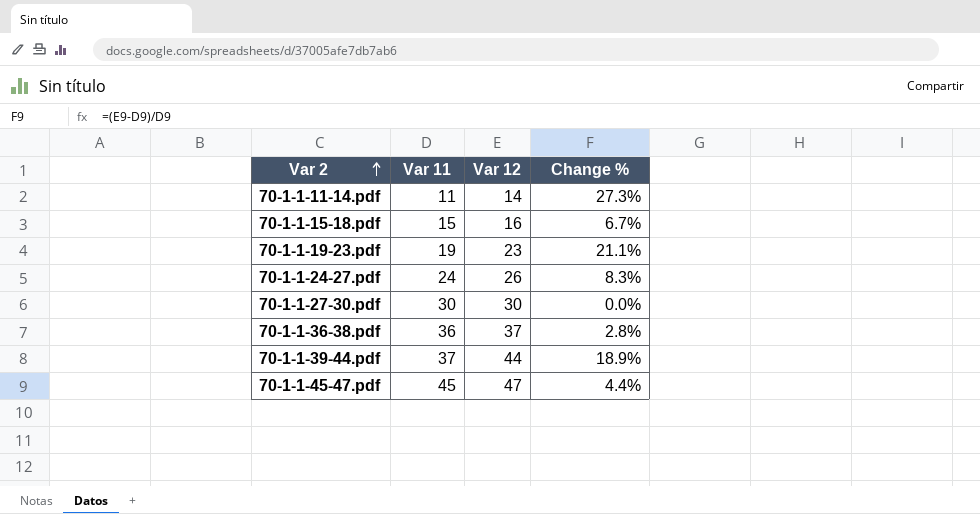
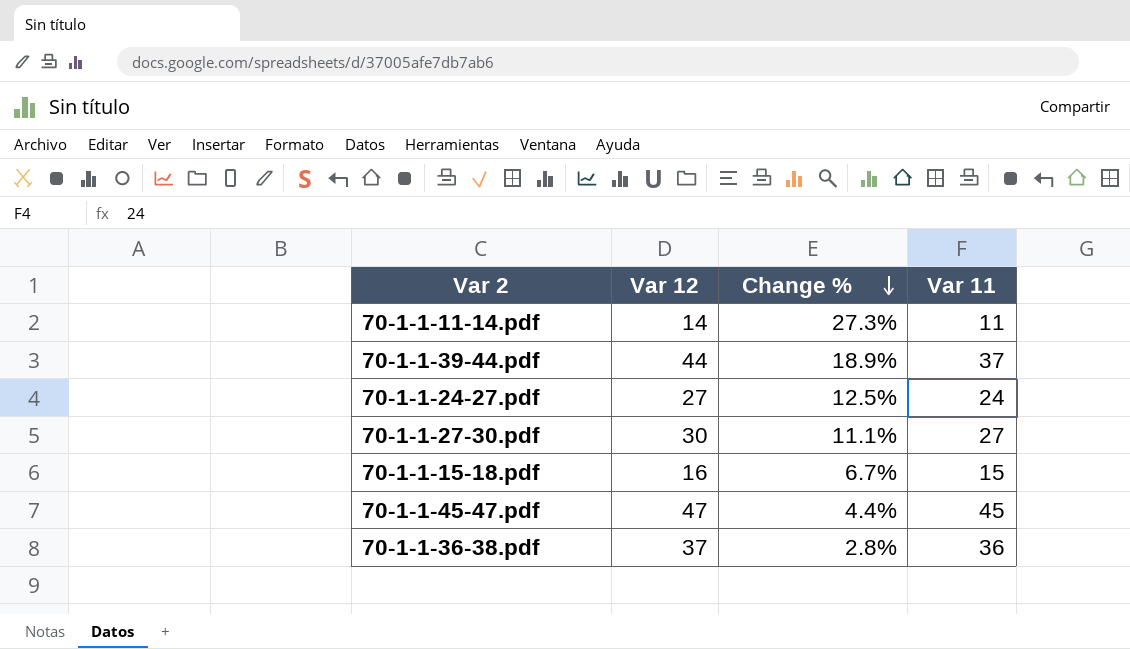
row order: Var 2 ascending -> Change % descending
column Var 11 | position: 2 -> 4
row 70-1-1-19-23.pdf: 19 | 23 | 21.1% -> none
70-1-1-24-27.pdf | Var 12: 26 -> 27
70-1-1-24-27.pdf | Change %: 8.3% -> 12.5%
70-1-1-27-30.pdf | Change %: 0.0% -> 11.1%
70-1-1-27-30.pdf | Var 11: 30 -> 27

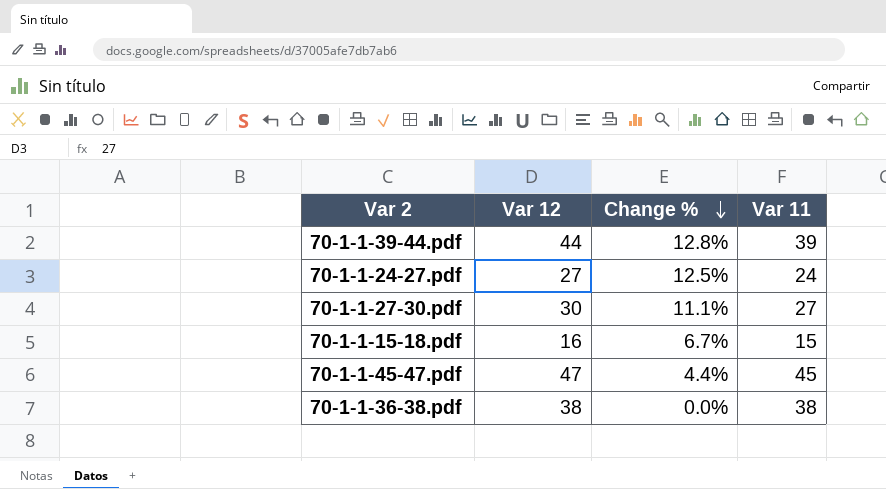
row 70-1-1-11-14.pdf: 14 | 27.3% | 11 -> none
70-1-1-39-44.pdf | Change %: 18.9% -> 12.8%
70-1-1-39-44.pdf | Var 11: 37 -> 39
70-1-1-36-38.pdf | Var 12: 37 -> 38
70-1-1-36-38.pdf | Change %: 2.8% -> 0.0%
70-1-1-36-38.pdf | Var 11: 36 -> 38

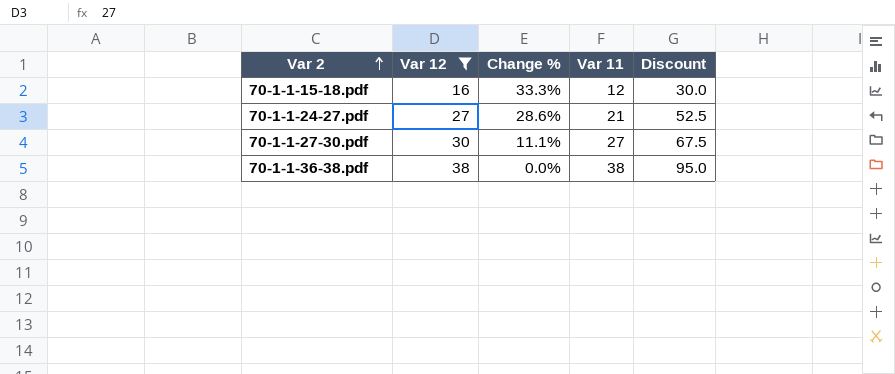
filter: none -> Var 12 <= 38
row order: Change % descending -> Var 2 ascending
column Discount | formula: none -> [Var 11] * 2.5
70-1-1-15-18.pdf | Change %: 6.7% -> 33.3%
70-1-1-15-18.pdf | Var 11: 15 -> 12
70-1-1-24-27.pdf | Change %: 12.5% -> 28.6%
70-1-1-24-27.pdf | Var 11: 24 -> 21

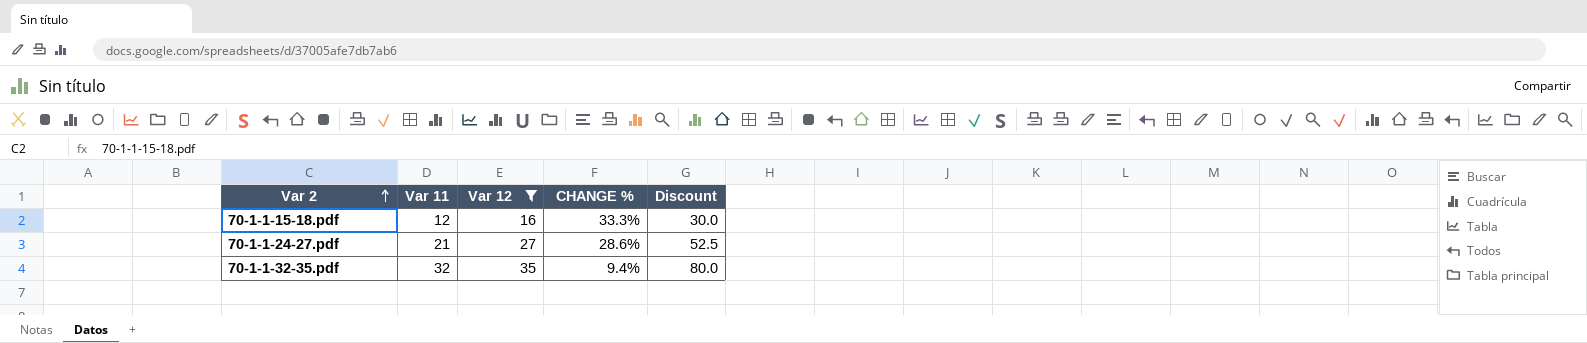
column Var 11 | position: 4 -> 2
column name: Change % -> CHANGE %
row 70-1-1-27-30.pdf: 30 | 11.1% | 27 | 67.5 -> none
row 70-1-1-36-38.pdf: 38 | 0.0% | 38 | 95.0 -> none
row 70-1-1-32-35.pdf: none -> 32 | 35 | 9.4% | 80.0

